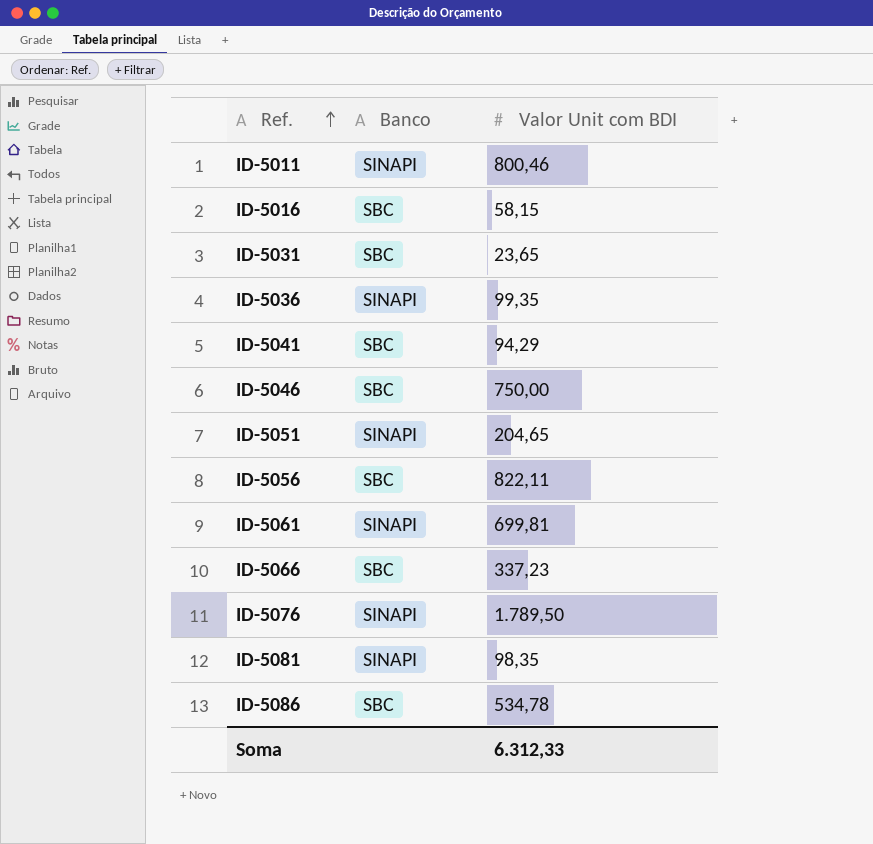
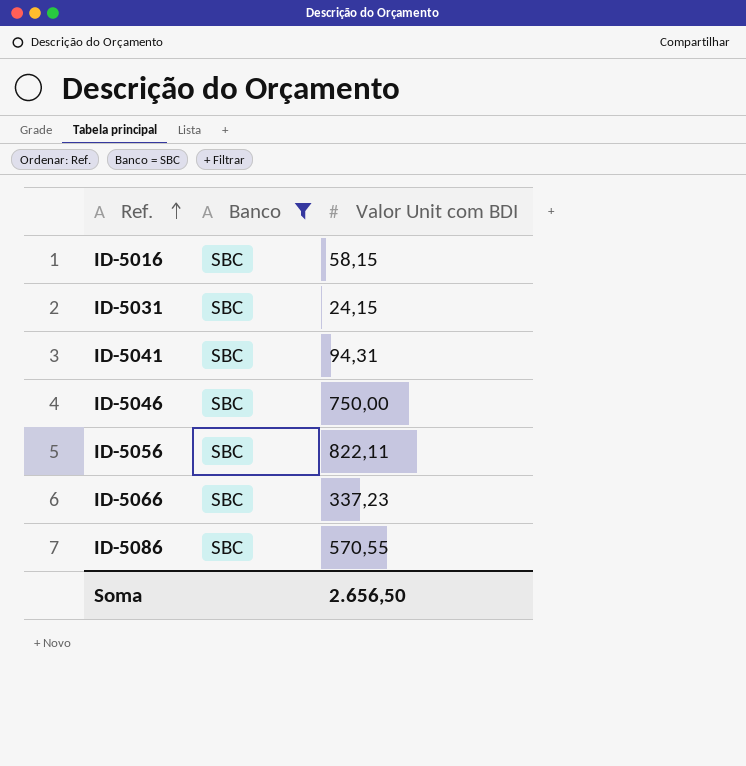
filter: none -> Banco = SBC
ID-5031 | Valor Unit com BDI: 23,65 -> 24,15
ID-5041 | Valor Unit com BDI: 94,29 -> 94,31
ID-5086 | Valor Unit com BDI: 534,78 -> 570,55
Soma | Valor Unit com BDI: 6.312,33 -> 2.656,50

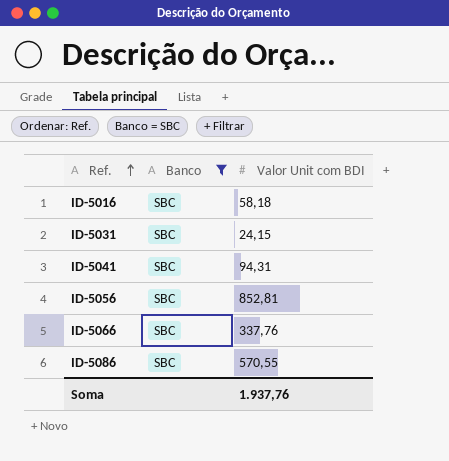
row ID-5046: SBC | 750,00 -> none
ID-5016 | Valor Unit com BDI: 58,15 -> 58,18
ID-5056 | Valor Unit com BDI: 822,11 -> 852,81
ID-5066 | Valor Unit com BDI: 337,23 -> 337,76
Soma | Valor Unit com BDI: 2.656,50 -> 1.937,76

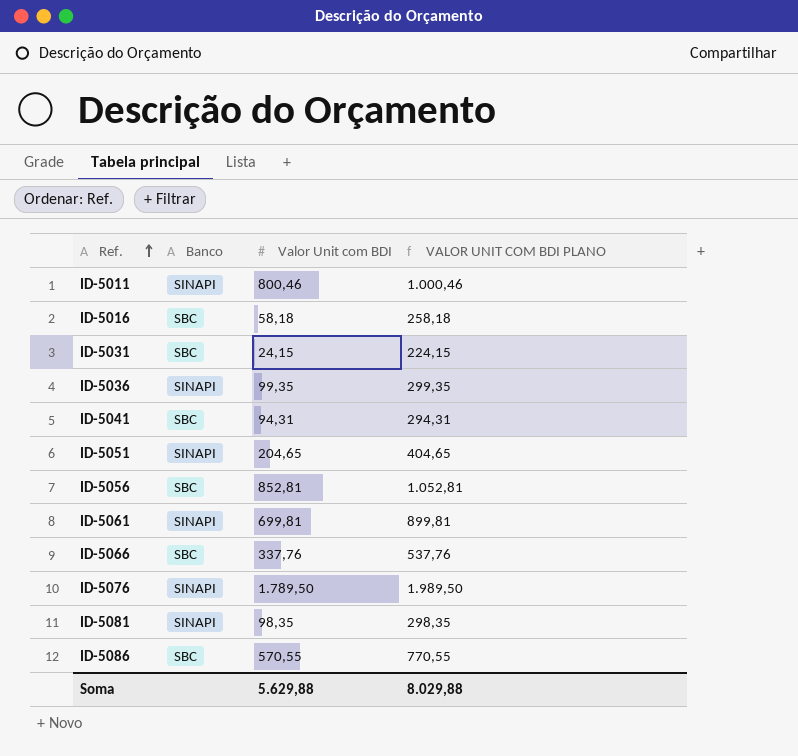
filter: Banco = SBC -> none
column VALOR UNIT COM BDI PLANO | formula: none -> [Valor Unit com BDI] + 200
Soma | Valor Unit com BDI: 1.937,76 -> 5.629,88

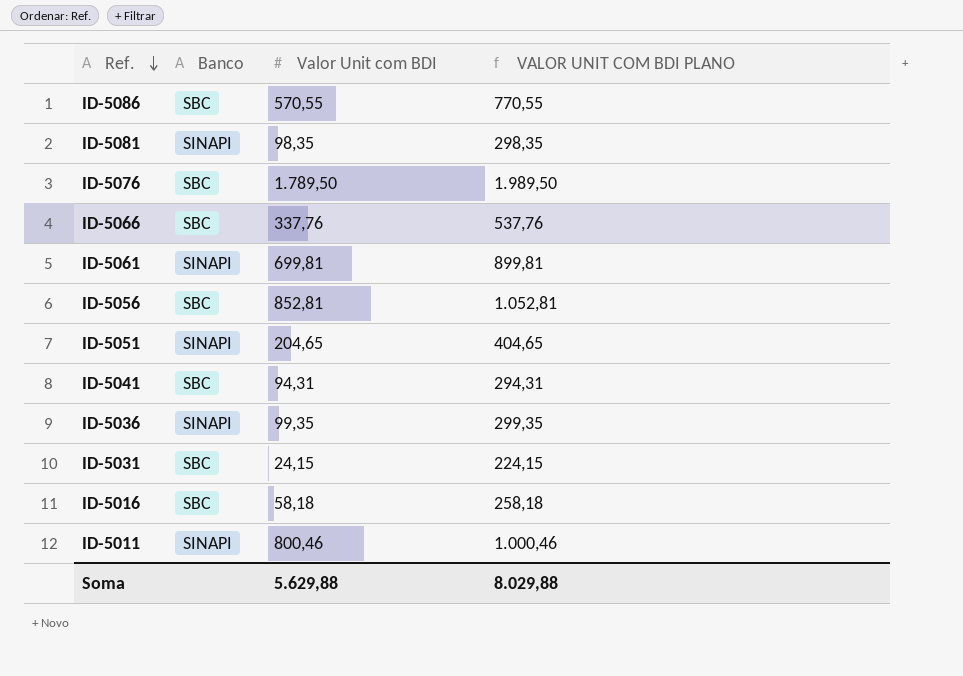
row order: Ref. ascending -> Ref. descending
ID-5076 | Banco: SINAPI -> SBC

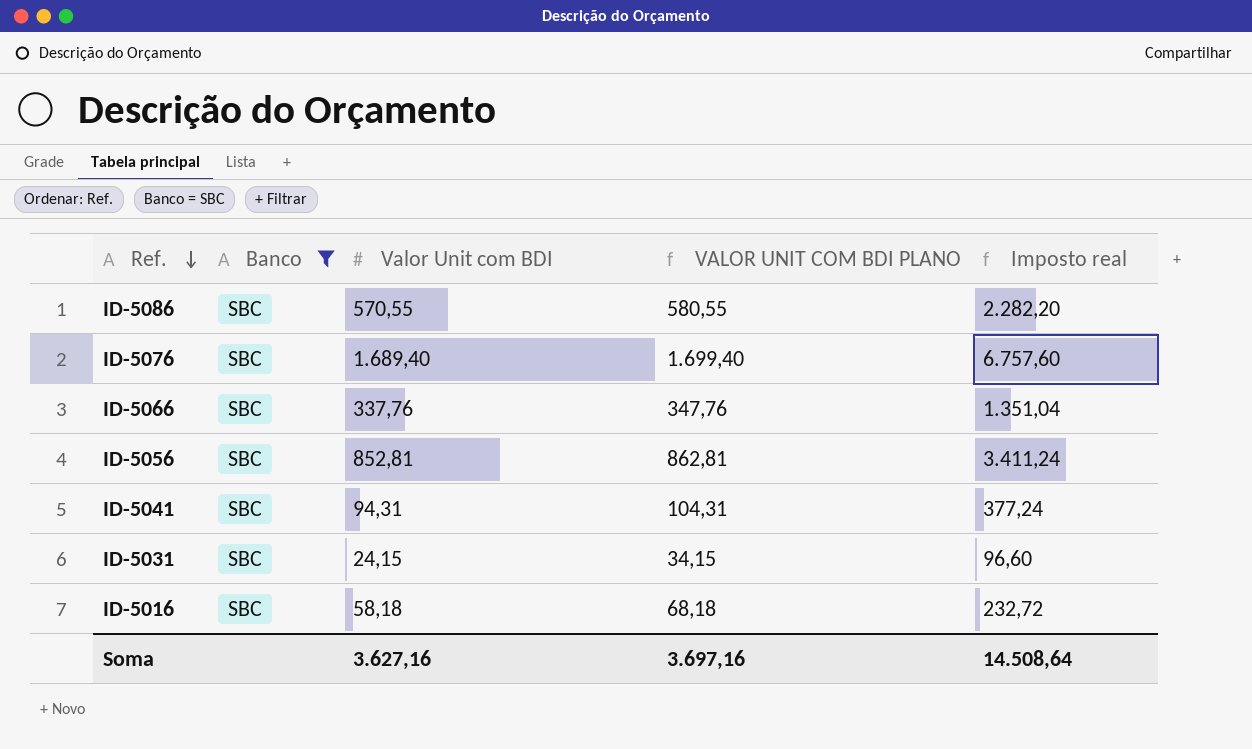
filter: none -> Banco = SBC
column VALOR UNIT COM BDI PLANO | formula: [Valor Unit com BDI] + 200 -> [Valor Unit com BDI] + 10
column Imposto real | formula: none -> [Valor Unit com BDI] * 4
ID-5076 | Valor Unit com BDI: 1.789,50 -> 1.689,40
Soma | Valor Unit com BDI: 5.629,88 -> 3.627,16
Soma | VALOR UNIT COM BDI PLANO: 8.029,88 -> 3.697,16

